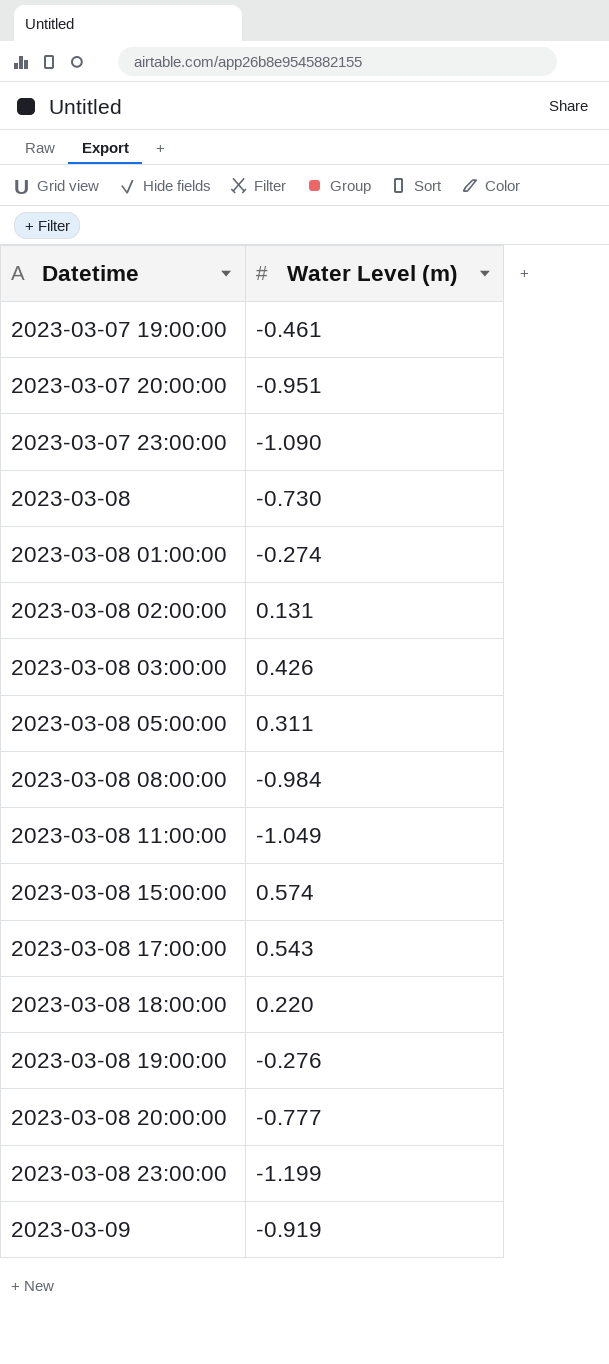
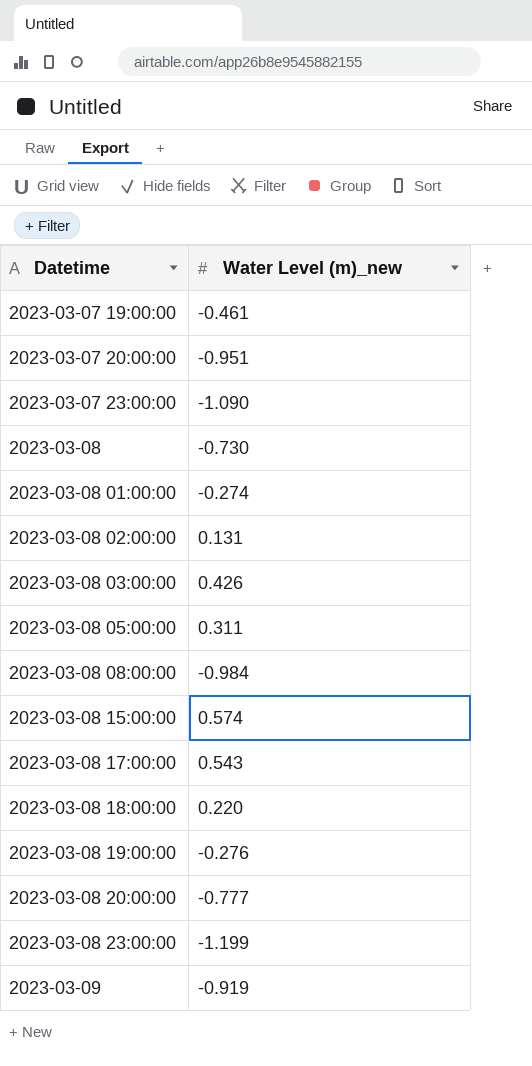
column name: Water Level (m) -> Water Level (m)_new
row 2023-03-08 11:00:00: -1.049 -> none

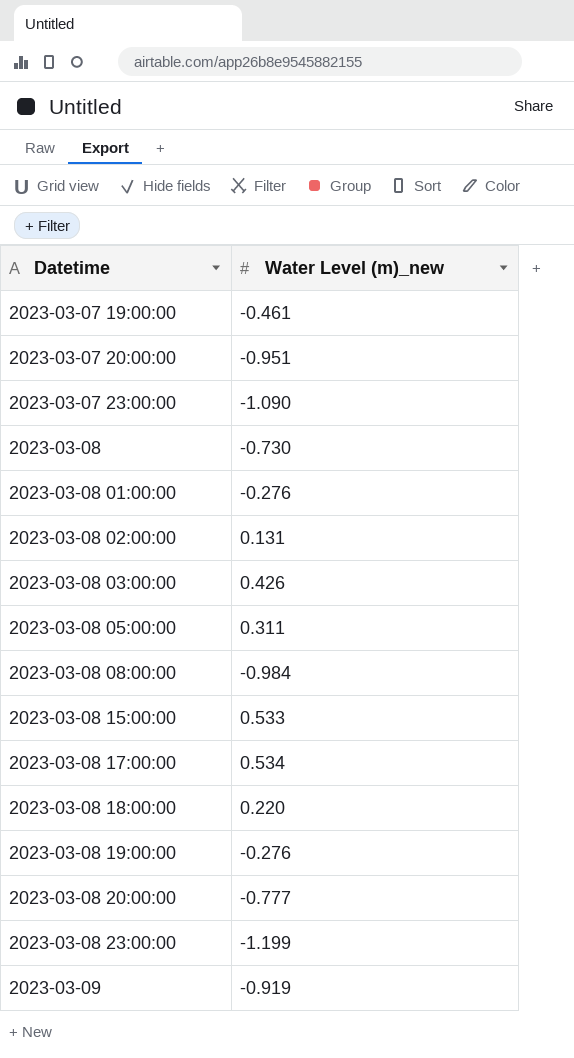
2023-03-08 01:00:00 | Water Level (m)_new: -0.274 -> -0.276
2023-03-08 15:00:00 | Water Level (m)_new: 0.574 -> 0.533
2023-03-08 17:00:00 | Water Level (m)_new: 0.543 -> 0.534

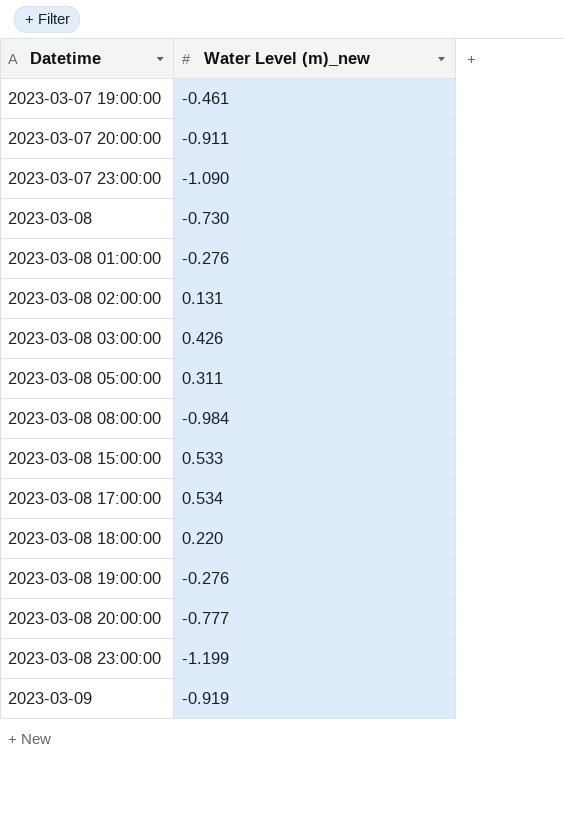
2023-03-07 20:00:00 | Water Level (m)_new: -0.951 -> -0.911

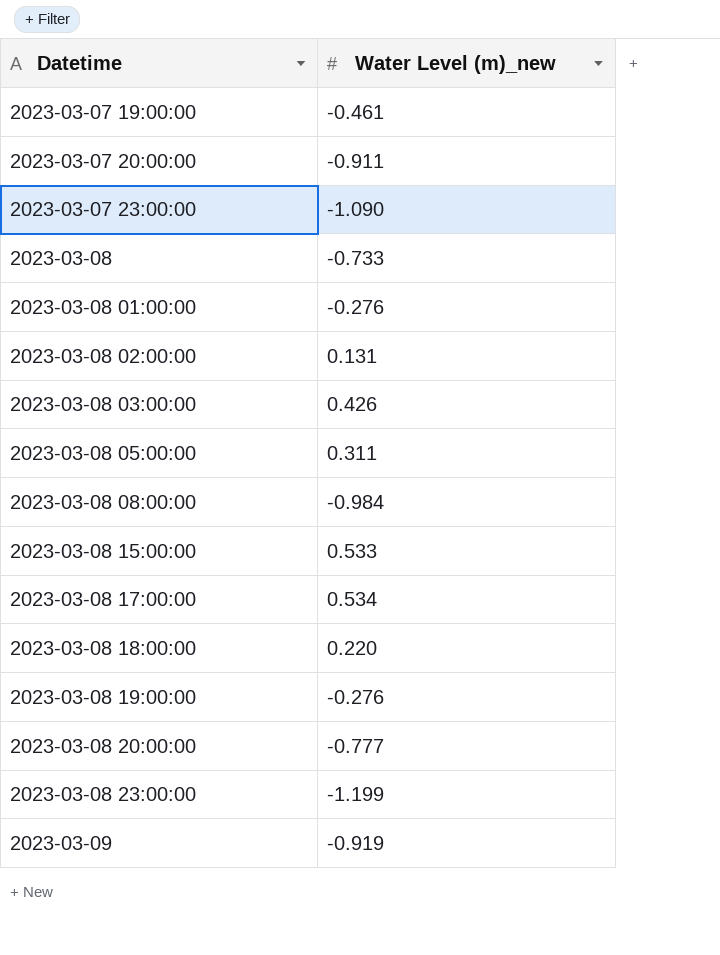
2023-03-08 | Water Level (m)_new: -0.730 -> -0.733

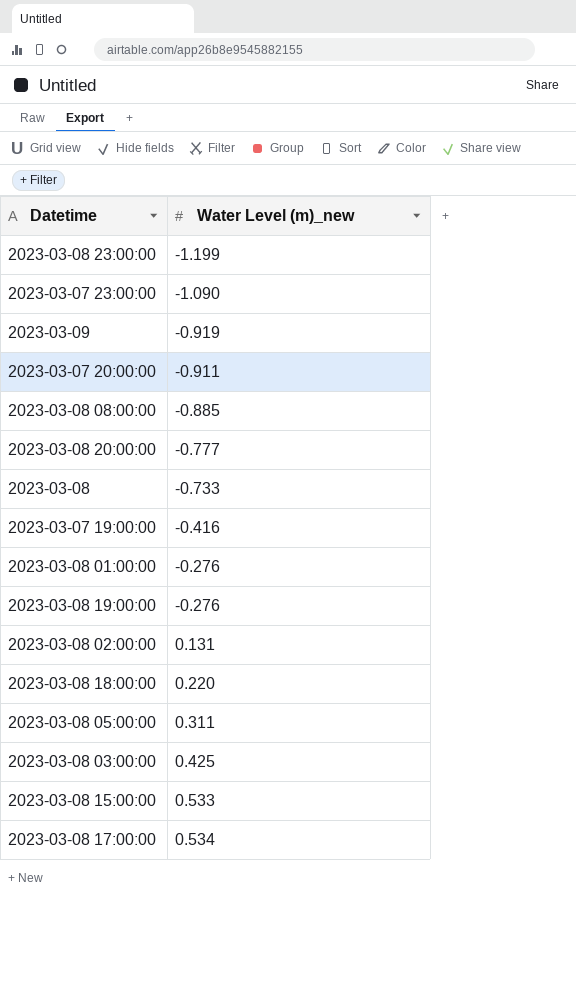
row order: Datetime ascending -> Water Level (m)_new ascending
2023-03-08 08:00:00 | Water Level (m)_new: -0.984 -> -0.885
2023-03-07 19:00:00 | Water Level (m)_new: -0.461 -> -0.416
2023-03-08 03:00:00 | Water Level (m)_new: 0.426 -> 0.425

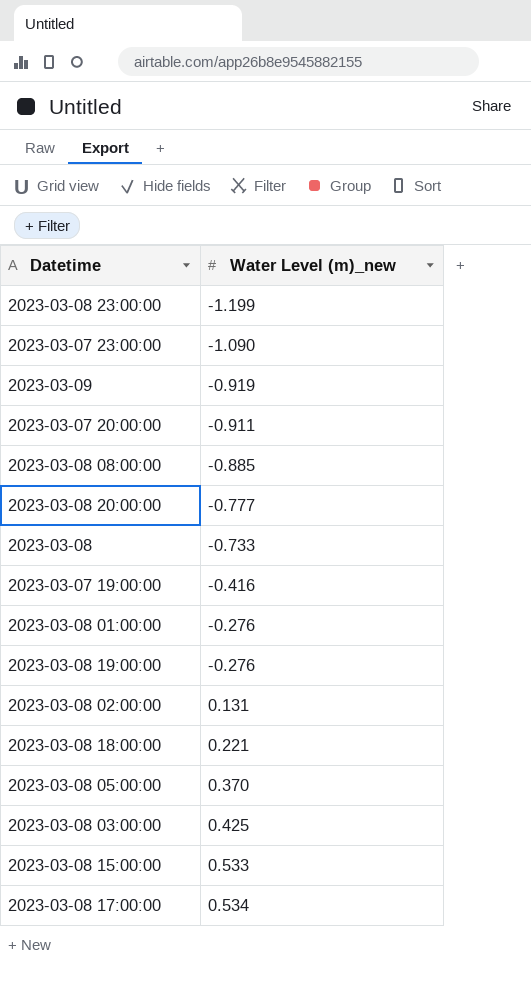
2023-03-08 18:00:00 | Water Level (m)_new: 0.220 -> 0.221
2023-03-08 05:00:00 | Water Level (m)_new: 0.311 -> 0.370

